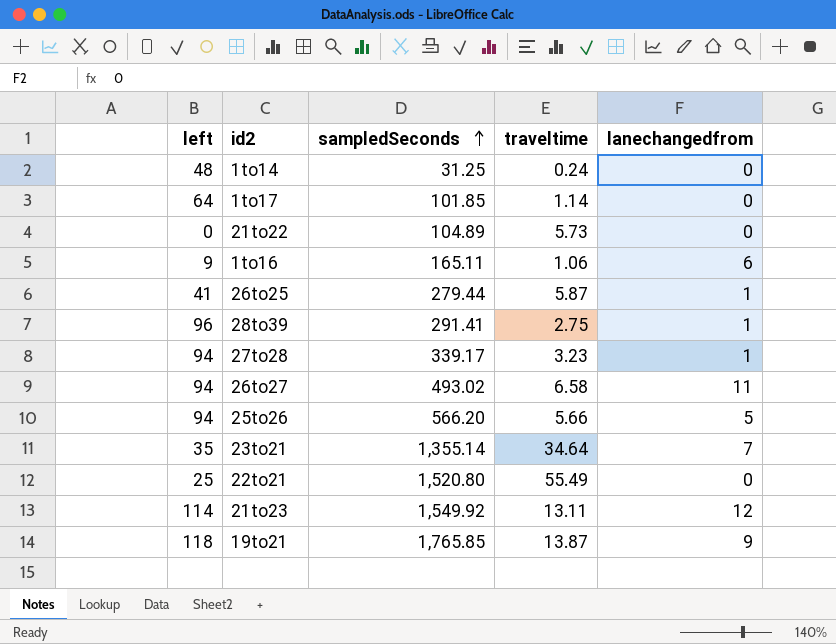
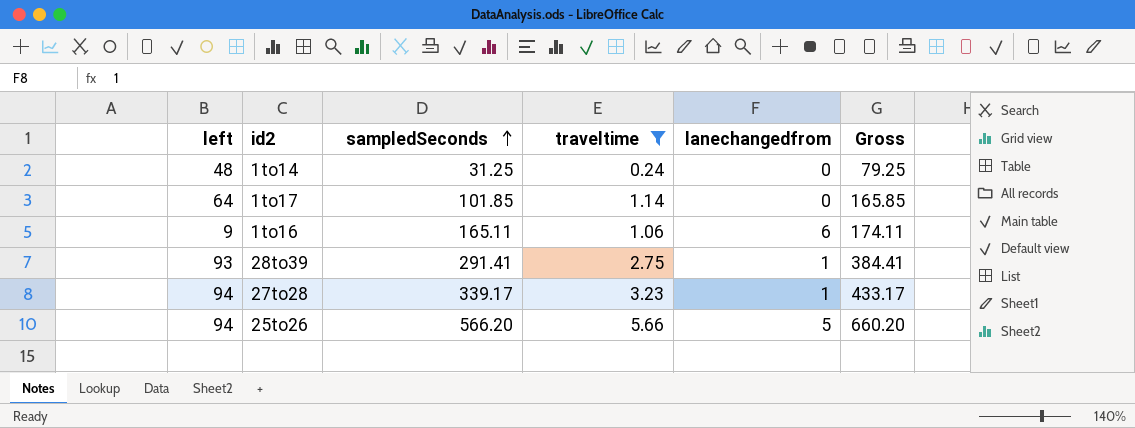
filter: none -> traveltime <= 5.66
column Gross | formula: none -> [left] + [sampledSeconds]
28to39 | left: 96 -> 93

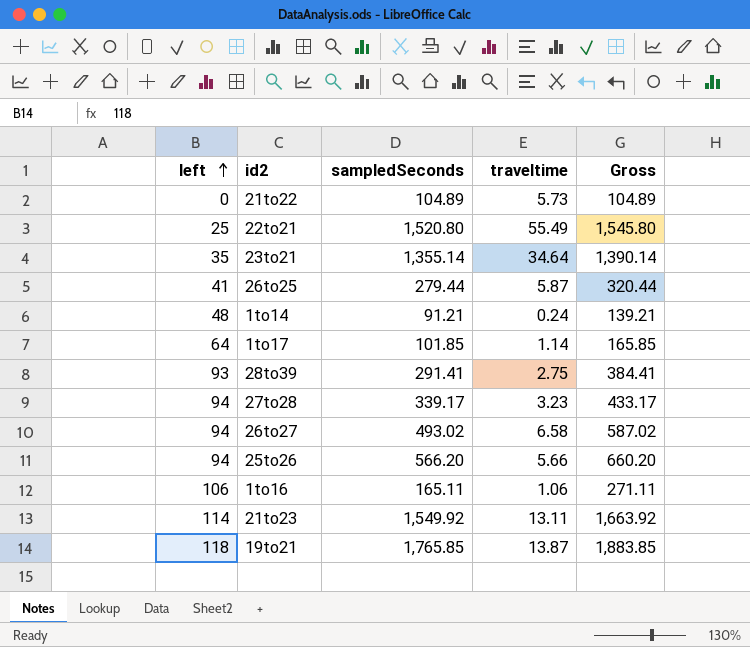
filter: traveltime <= 5.66 -> none
row order: sampledSeconds ascending -> left ascending
column lanechangedfrom | position: 5 -> none
1to14 | sampledSeconds: 31.25 -> 91.21
1to14 | Gross: 79.25 -> 139.21
1to16 | left: 9 -> 106
1to16 | Gross: 174.11 -> 271.11

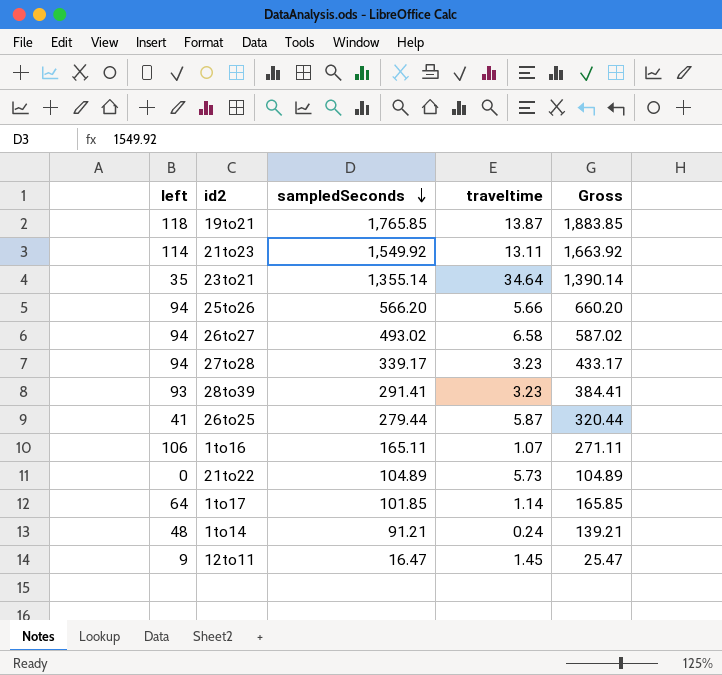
row order: left ascending -> sampledSeconds descending
row 22to21: 25 | 1,520.80 | 55.49 | 1,545.80 -> none
28to39 | traveltime: 2.75 -> 3.23
1to16 | traveltime: 1.06 -> 1.07
row 12to11: none -> 9 | 16.47 | 1.45 | 25.47

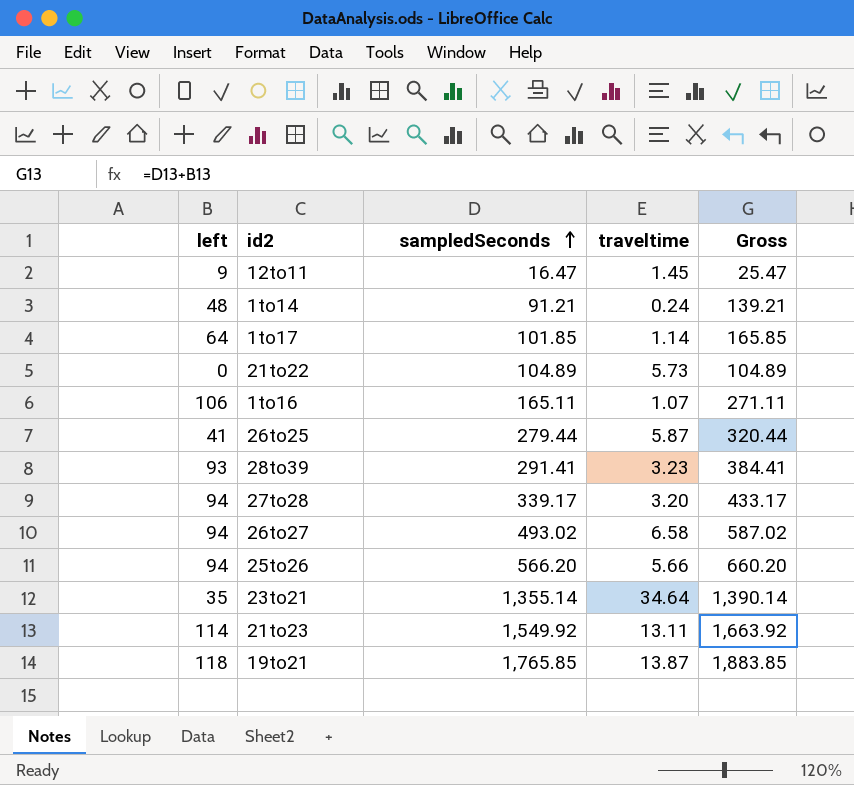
row order: sampledSeconds descending -> sampledSeconds ascending
27to28 | traveltime: 3.23 -> 3.20

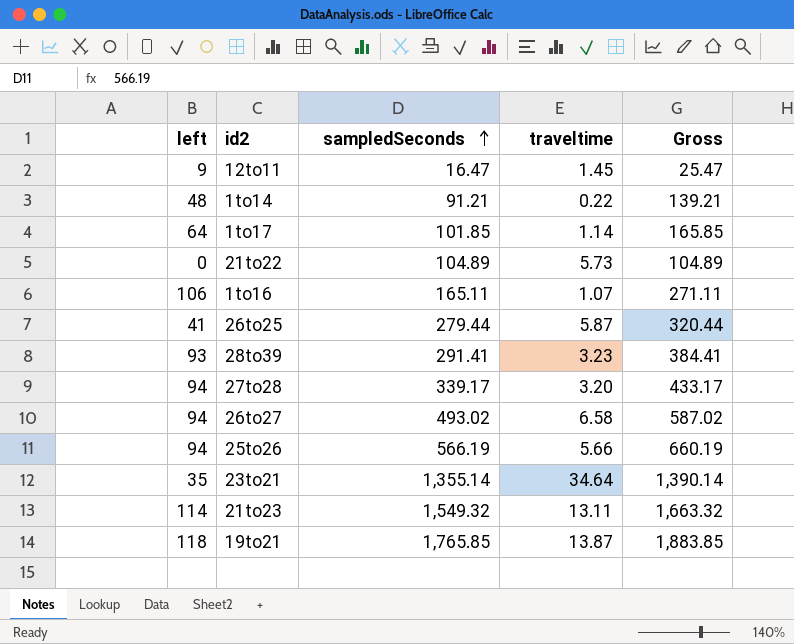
1to14 | traveltime: 0.24 -> 0.22
25to26 | sampledSeconds: 566.20 -> 566.19
25to26 | Gross: 660.20 -> 660.19
21to23 | sampledSeconds: 1,549.92 -> 1,549.32
21to23 | Gross: 1,663.92 -> 1,663.32

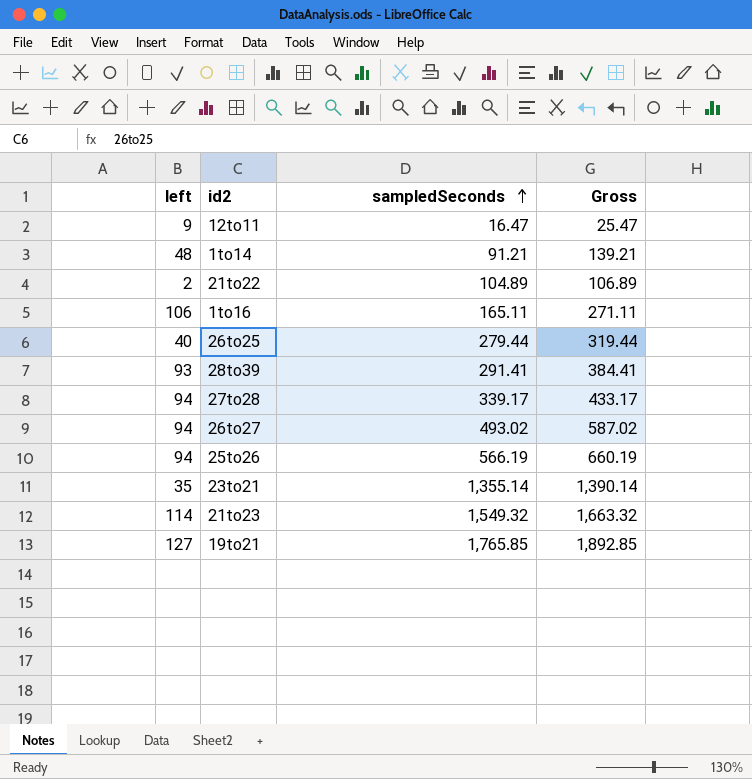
column traveltime | position: 4 -> none
row 1to17: 64 | 101.85 | 1.14 | 165.85 -> none
21to22 | left: 0 -> 2
21to22 | Gross: 104.89 -> 106.89
26to25 | left: 41 -> 40
26to25 | Gross: 320.44 -> 319.44
19to21 | left: 118 -> 127
19to21 | Gross: 1,883.85 -> 1,892.85

